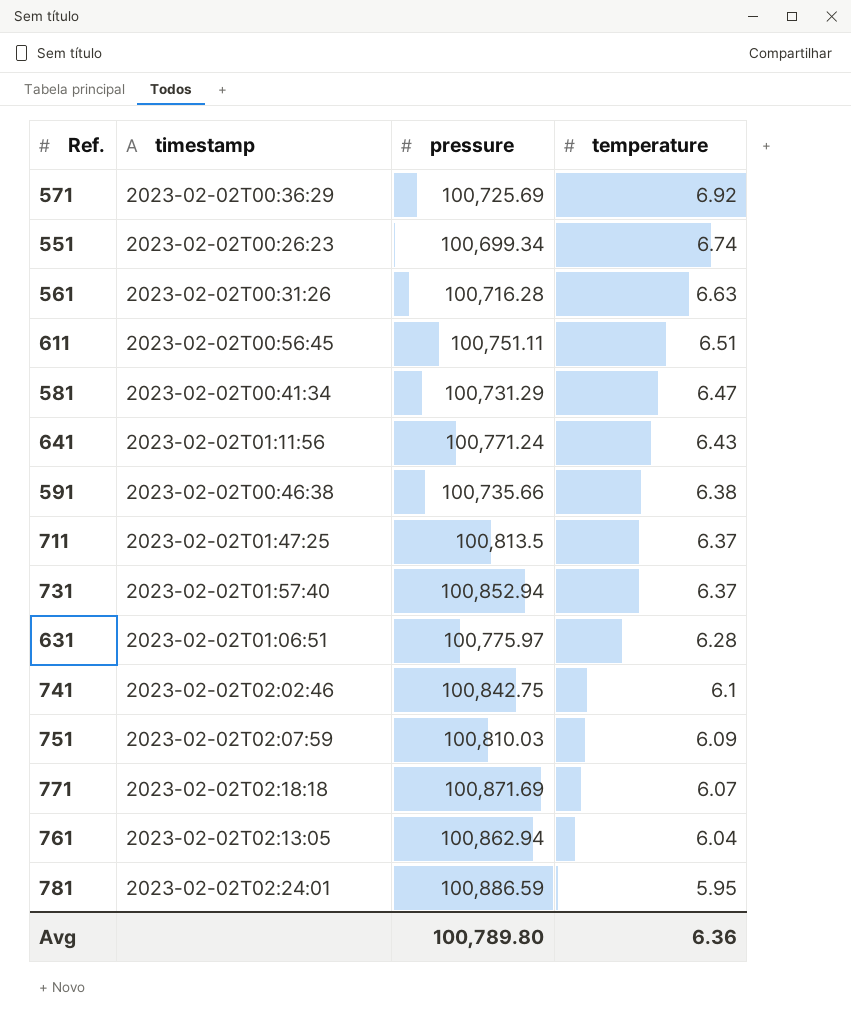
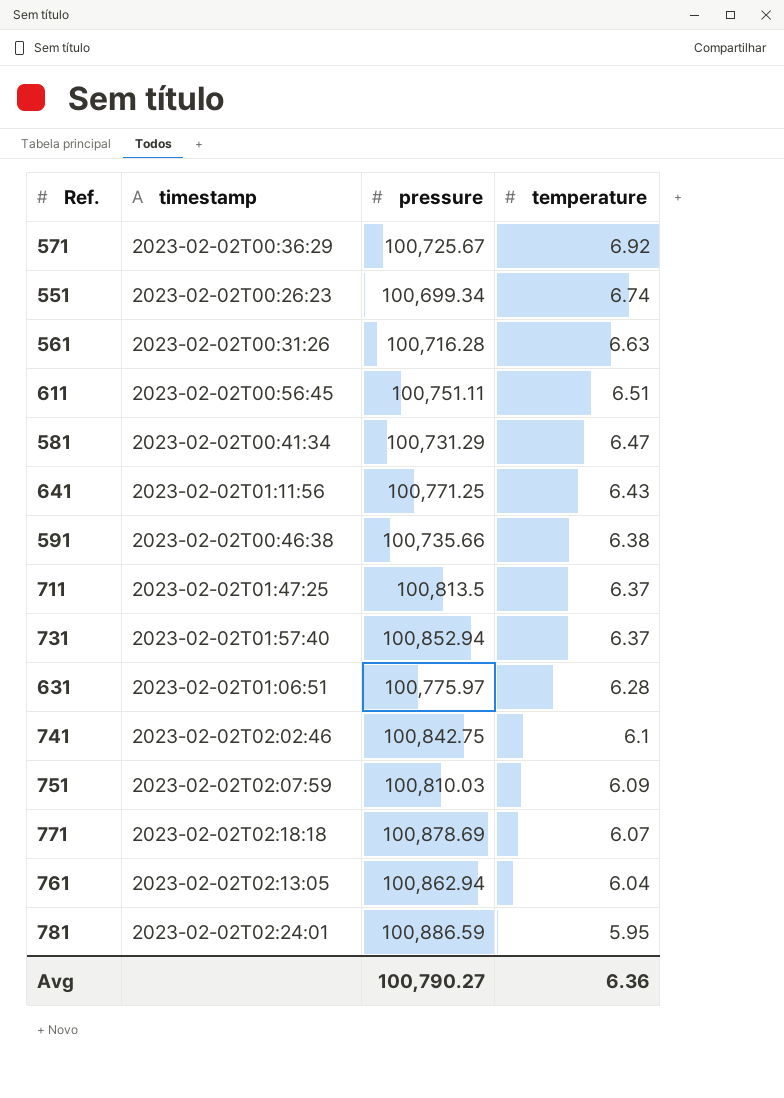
571 | pressure: 100,725.69 -> 100,725.67
641 | pressure: 100,771.24 -> 100,771.25
771 | pressure: 100,871.69 -> 100,878.69
Avg | pressure: 100,789.80 -> 100,790.27

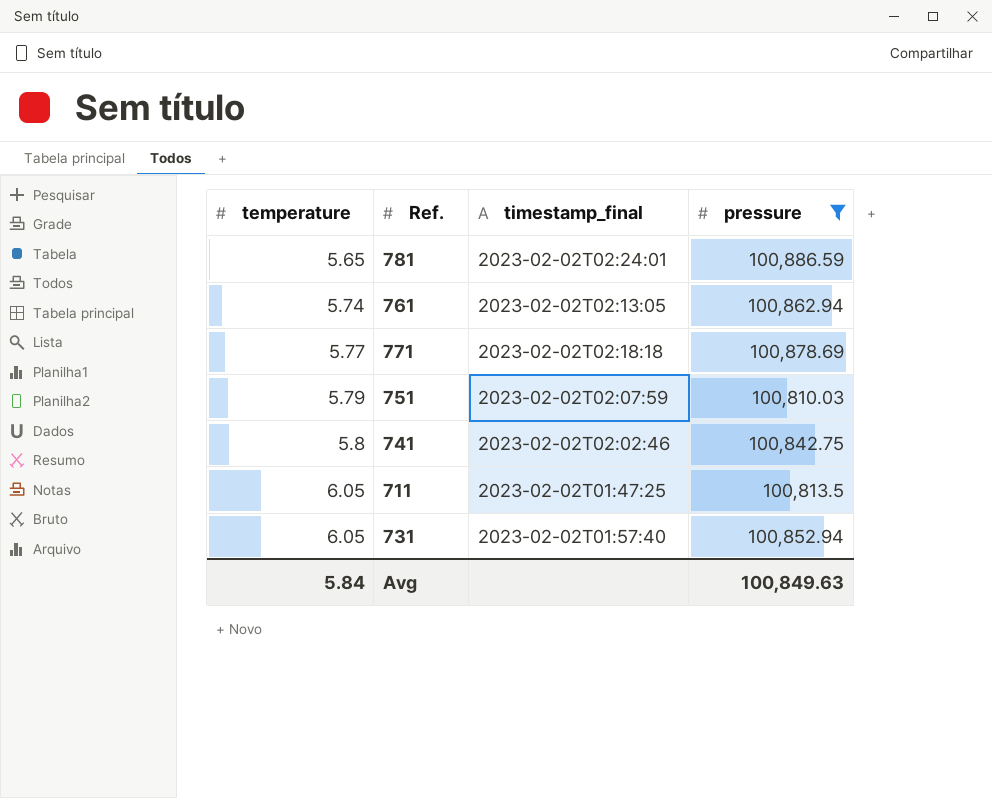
filter: none -> pressure >= 100,810.03
row order: temperature descending -> temperature ascending
column temperature | position: 4 -> 1
column name: timestamp -> timestamp_final
781 | temperature: 5.95 -> 5.65
761 | temperature: 6.04 -> 5.74
771 | temperature: 6.07 -> 5.77
751 | temperature: 6.09 -> 5.79
741 | temperature: 6.1 -> 5.8
711 | temperature: 6.37 -> 6.05
731 | temperature: 6.37 -> 6.05
Avg | temperature: 6.36 -> 5.84
Avg | pressure: 100,790.27 -> 100,849.63

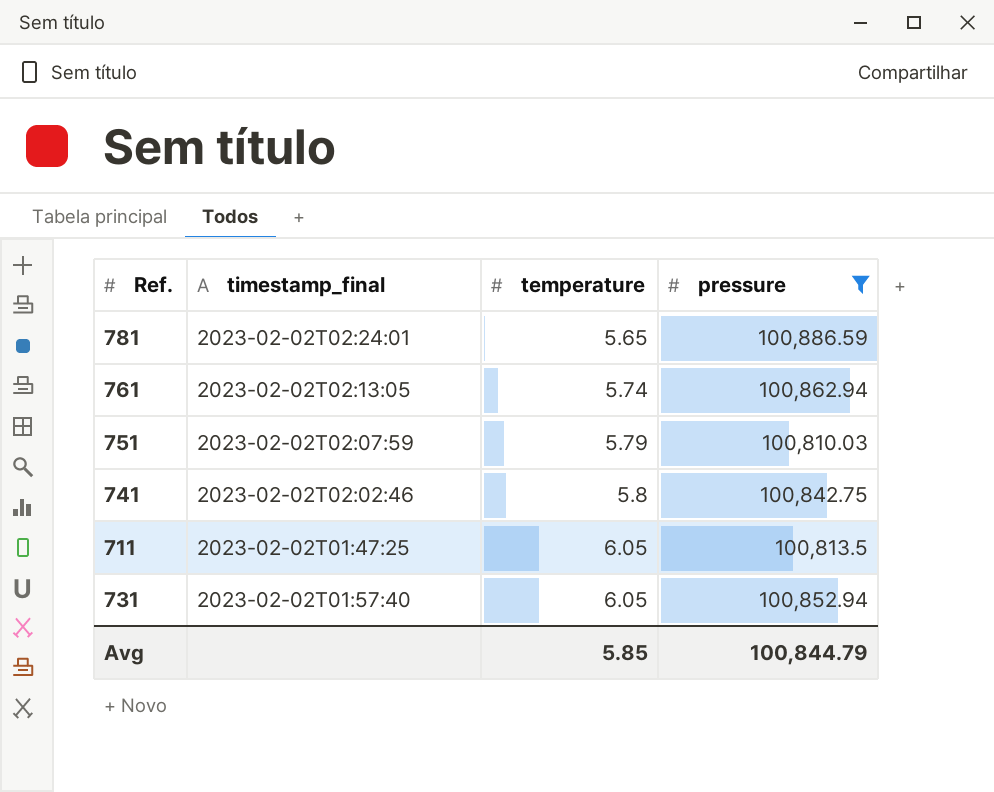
column temperature | position: 1 -> 3
row 771: 5.77 | 2023-02-02T02:18:18 | 100,878.69 -> none
Avg | temperature: 5.84 -> 5.85
Avg | pressure: 100,849.63 -> 100,844.79

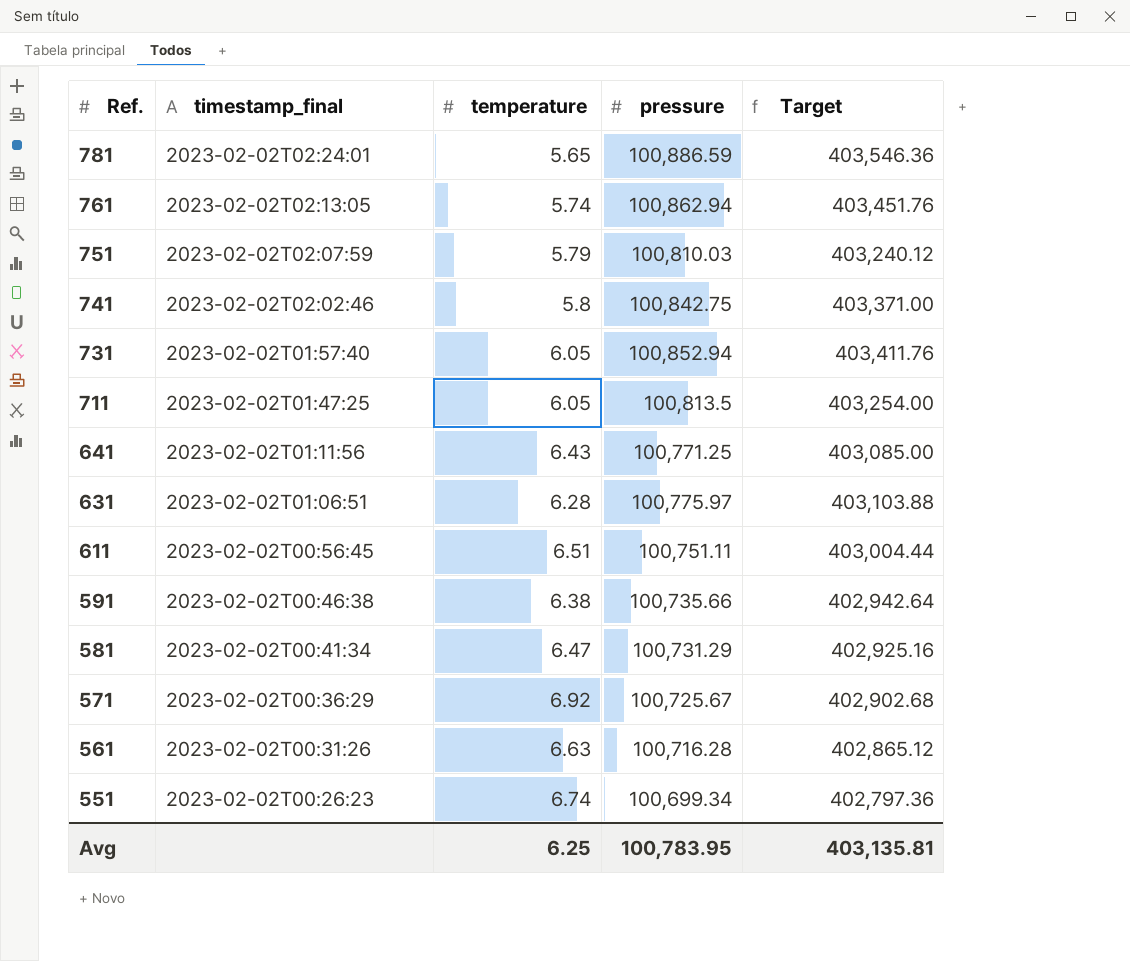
filter: pressure >= 100,810.03 -> none
row order: temperature ascending -> Ref. descending
column Target | formula: none -> [pressure] * 4
Avg | temperature: 5.85 -> 6.25
Avg | pressure: 100,844.79 -> 100,783.95

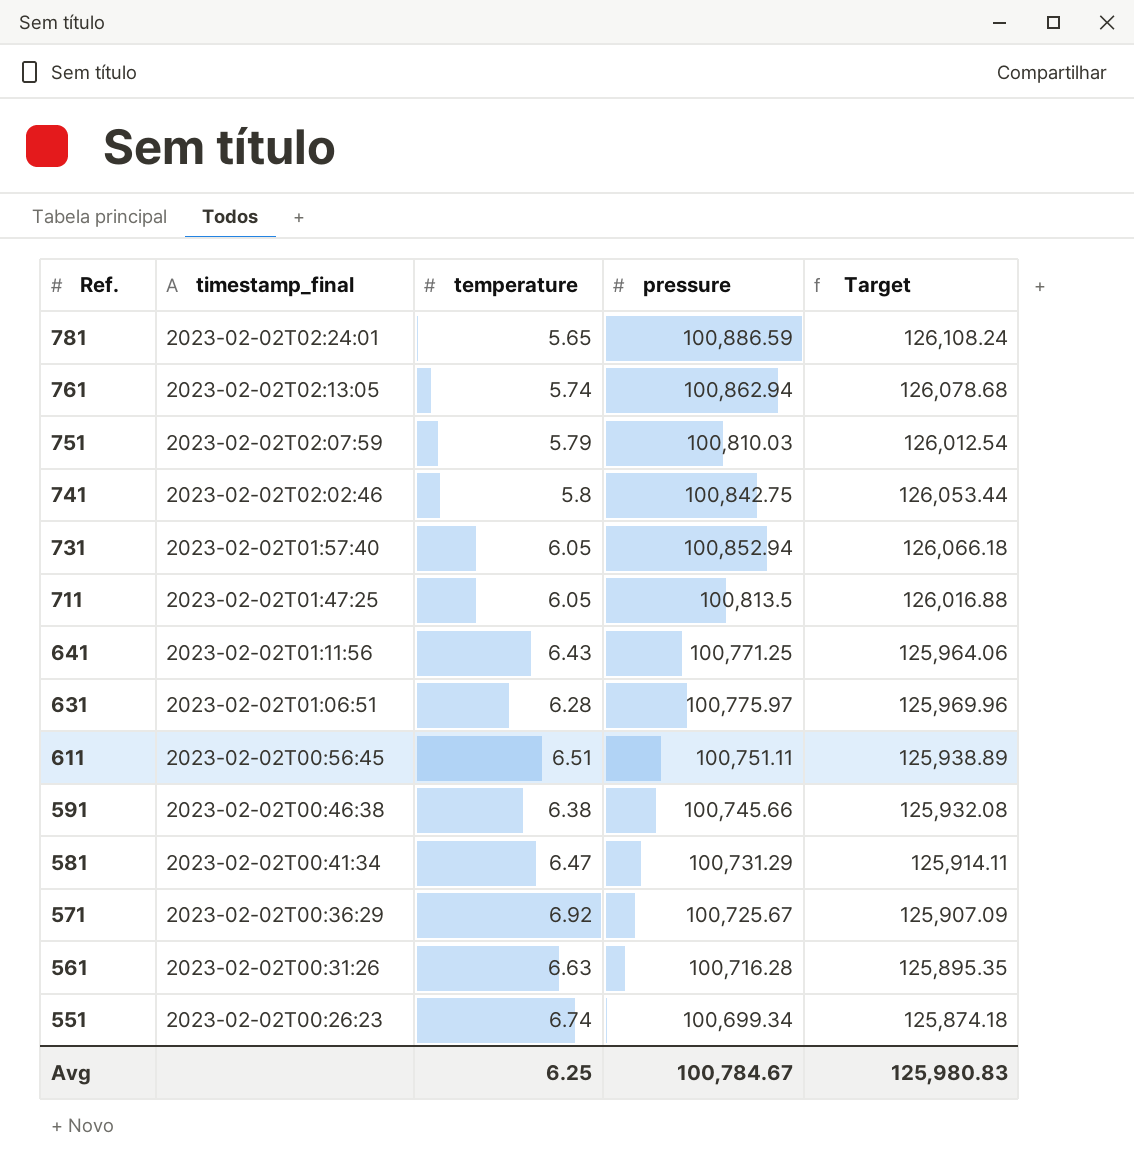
column Target | formula: [pressure] * 4 -> [pressure] * 1.25
591 | pressure: 100,735.66 -> 100,745.66
Avg | pressure: 100,783.95 -> 100,784.67
Avg | Target: 403,135.81 -> 125,980.83

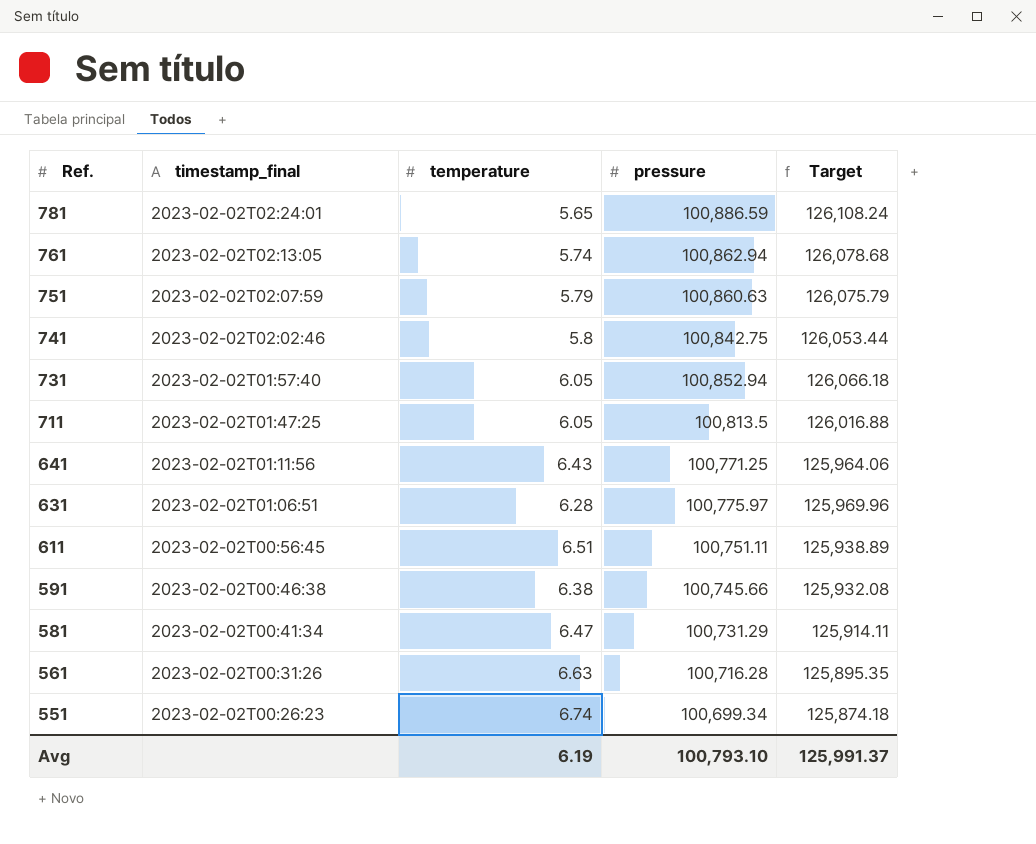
row 571: 2023-02-02T00:36:29 | 6.92 | 100,725.67 | 125,907.09 -> none
751 | pressure: 100,810.03 -> 100,860.63
751 | Target: 126,012.54 -> 126,075.79
Avg | temperature: 6.25 -> 6.19
Avg | pressure: 100,784.67 -> 100,793.10
Avg | Target: 125,980.83 -> 125,991.37

